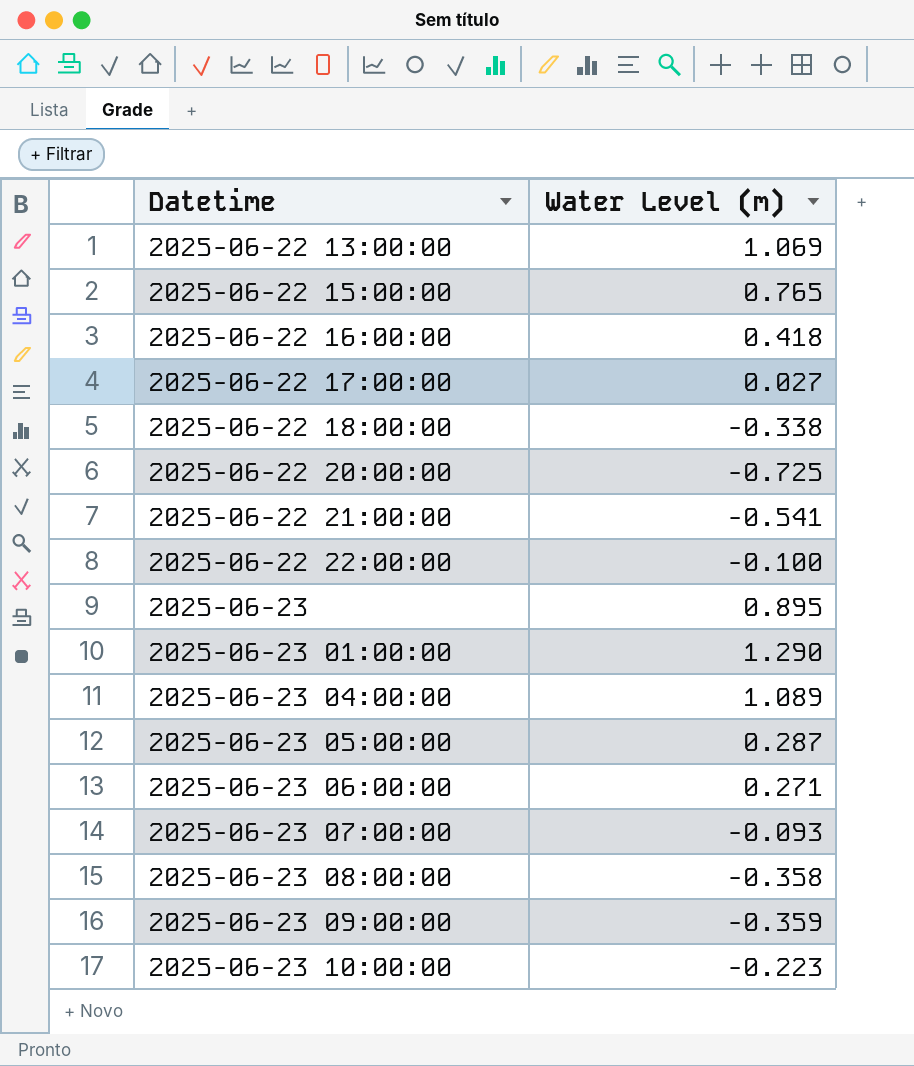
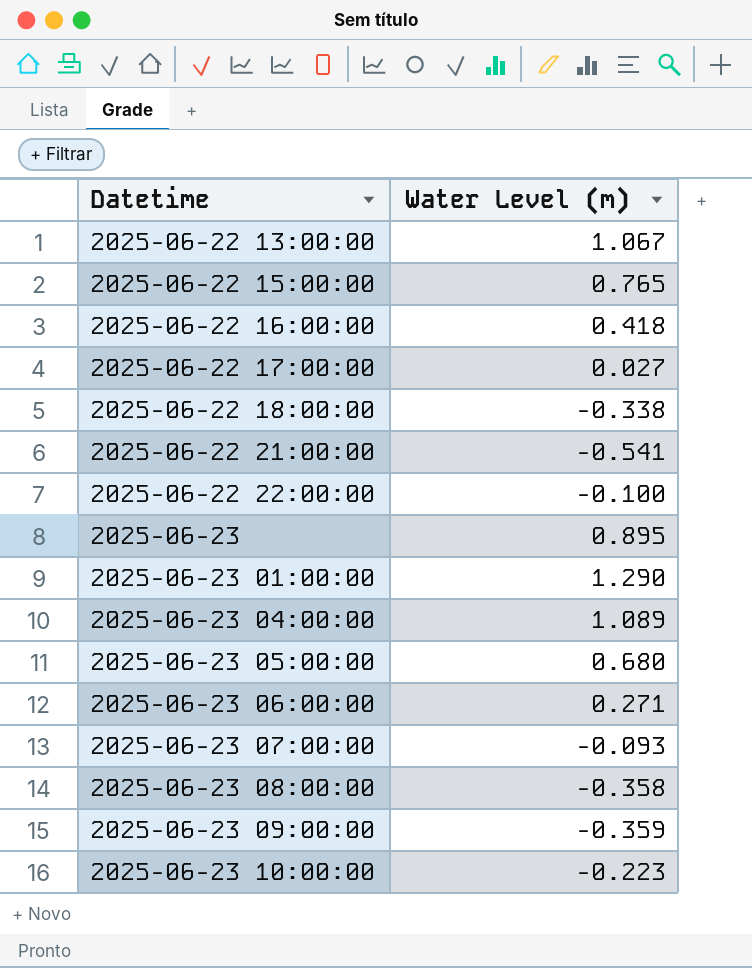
row 2025-06-22 20:00:00: -0.725 -> none
2025-06-22 13:00:00 | Water Level (m): 1.069 -> 1.067
2025-06-23 05:00:00 | Water Level (m): 0.287 -> 0.680

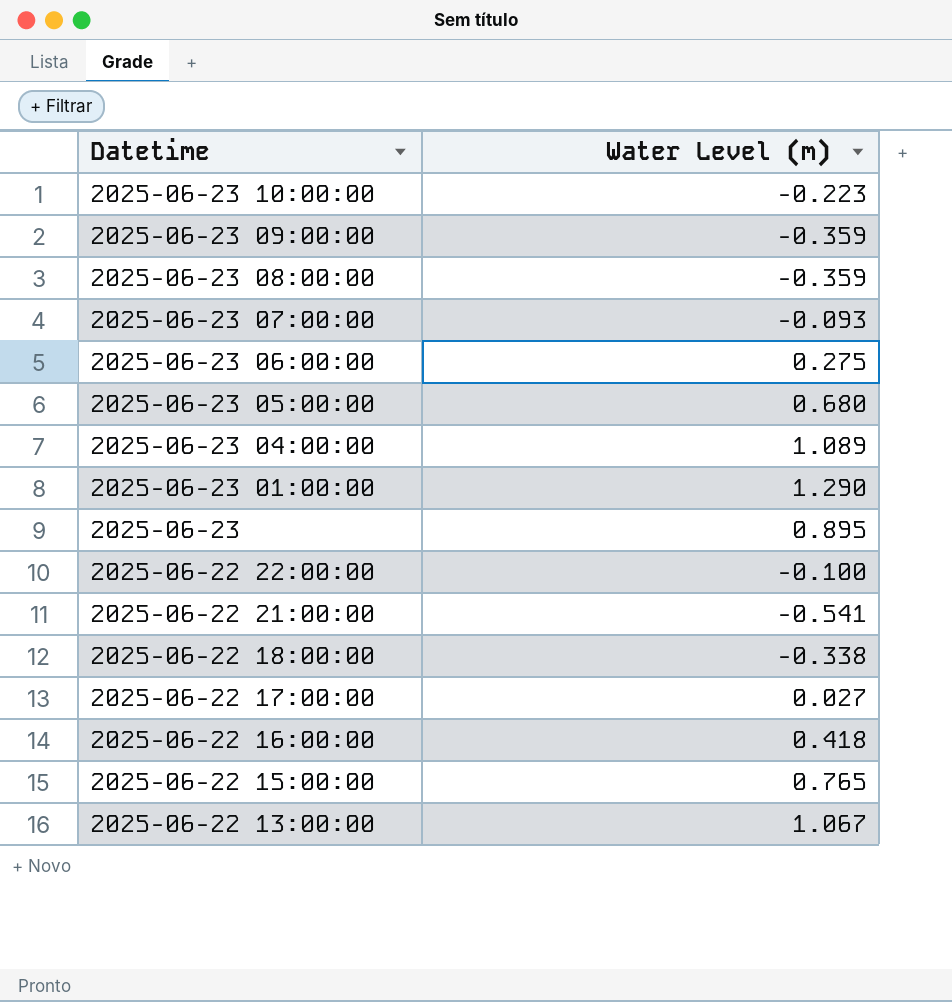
row order: Datetime ascending -> Datetime descending
2025-06-23 08:00:00 | Water Level (m): -0.358 -> -0.359
2025-06-23 06:00:00 | Water Level (m): 0.271 -> 0.275

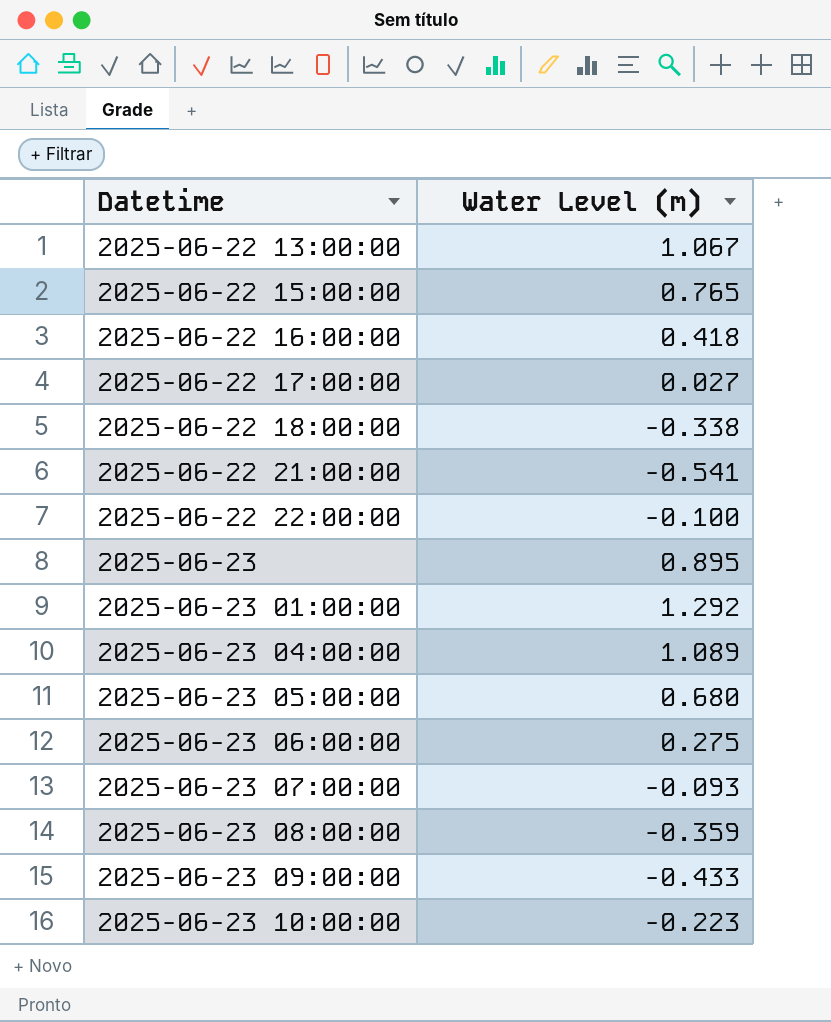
row order: Datetime descending -> Datetime ascending
2025-06-23 01:00:00 | Water Level (m): 1.290 -> 1.292
2025-06-23 09:00:00 | Water Level (m): -0.359 -> -0.433

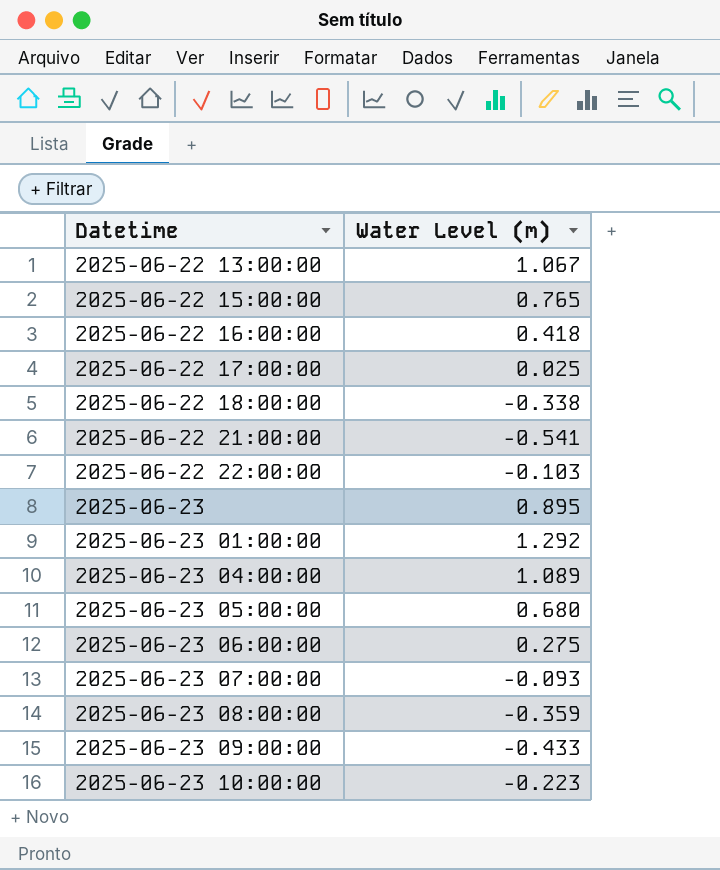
2025-06-22 17:00:00 | Water Level (m): 0.027 -> 0.025
2025-06-22 22:00:00 | Water Level (m): -0.100 -> -0.103

